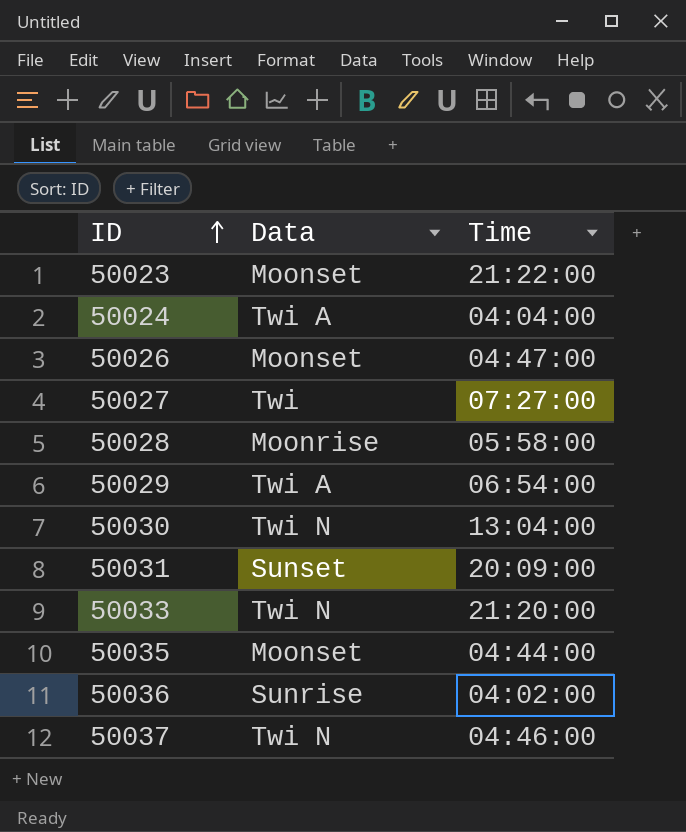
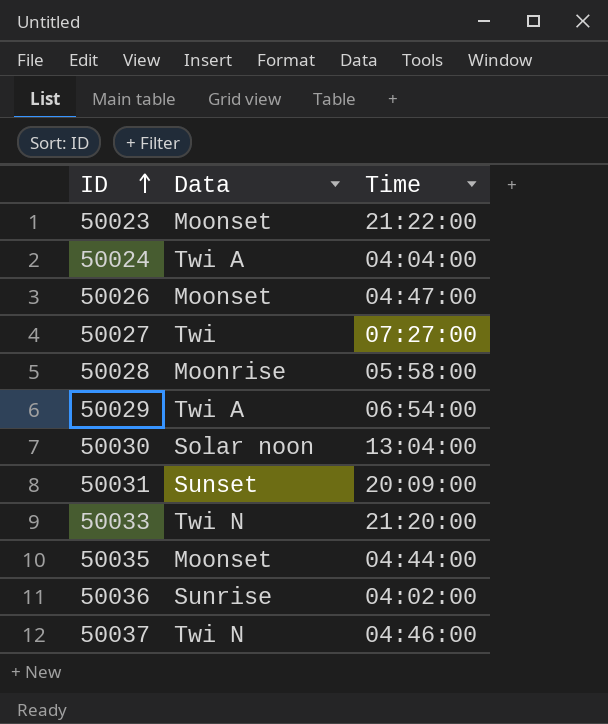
50030 | Data: Twi N -> Solar noon

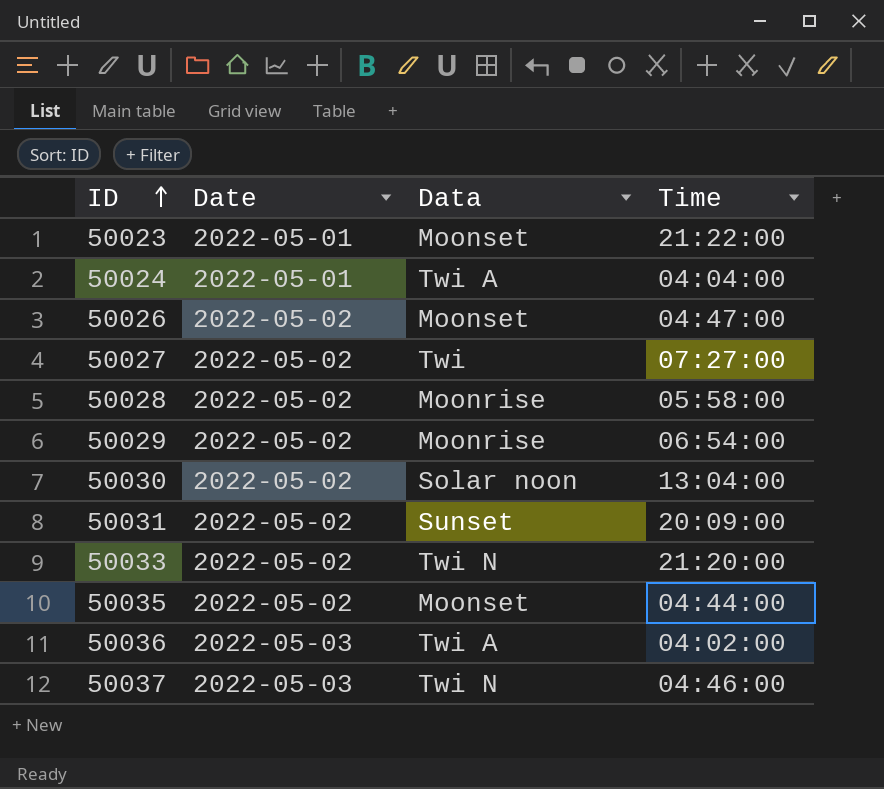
column Date | position: none -> 2
50029 | Data: Twi A -> Moonrise
50036 | Data: Sunrise -> Twi A

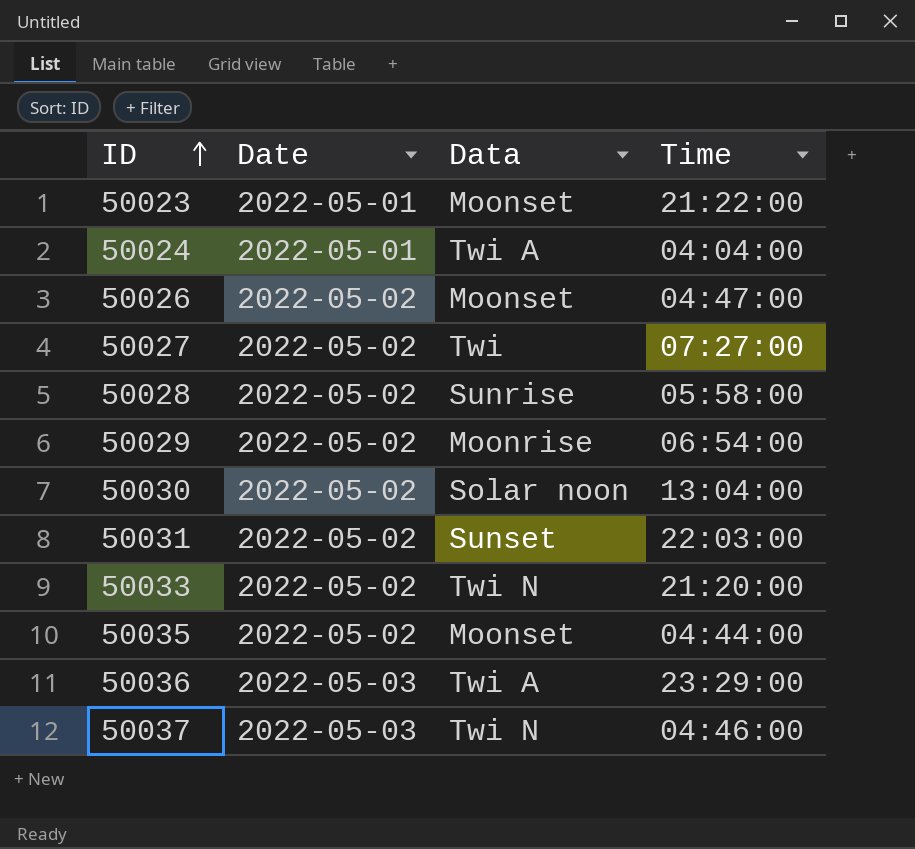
50028 | Data: Moonrise -> Sunrise
50031 | Time: 20:09:00 -> 22:03:00
50036 | Time: 04:02:00 -> 23:29:00

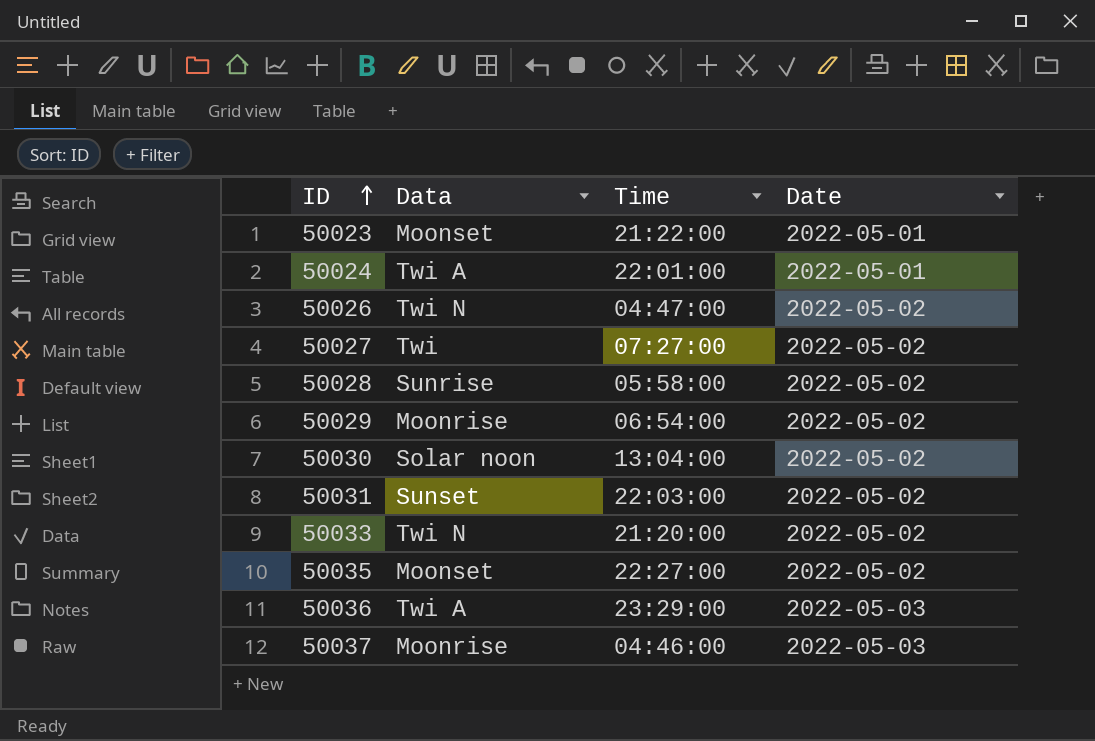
column Date | position: 2 -> 4
50024 | Time: 04:04:00 -> 22:01:00
50026 | Data: Moonset -> Twi N
50035 | Time: 04:44:00 -> 22:27:00
50037 | Data: Twi N -> Moonrise

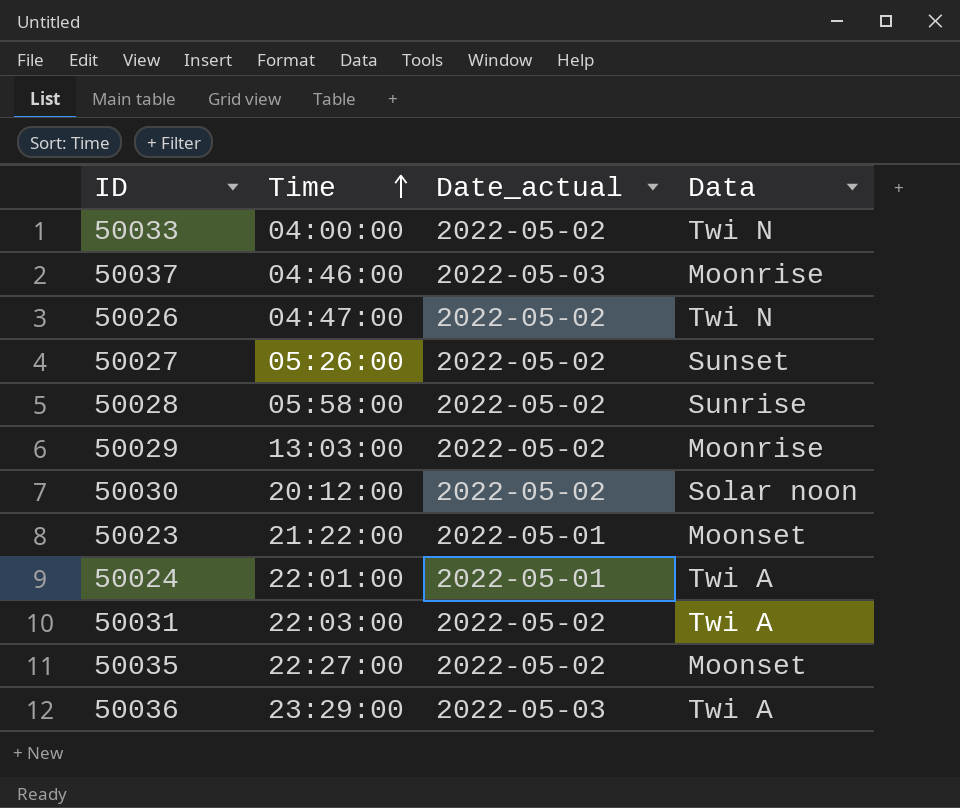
row order: ID ascending -> Time ascending
column name: Date -> Date_actual
column Data | position: 2 -> 4
50033 | Time: 21:20:00 -> 04:00:00
50027 | Time: 07:27:00 -> 05:26:00
50027 | Data: Twi -> Sunset
50029 | Time: 06:54:00 -> 13:03:00
50030 | Time: 13:04:00 -> 20:12:00
50031 | Data: Sunset -> Twi A

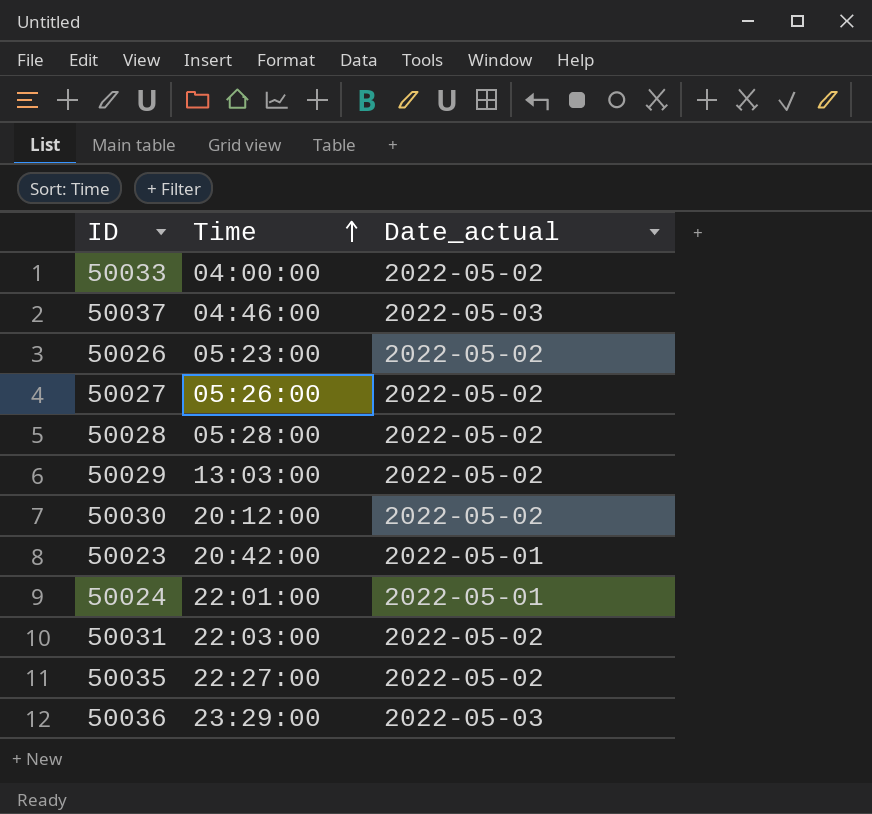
column Data | position: 4 -> none
50026 | Time: 04:47:00 -> 05:23:00
50028 | Time: 05:58:00 -> 05:28:00
50023 | Time: 21:22:00 -> 20:42:00

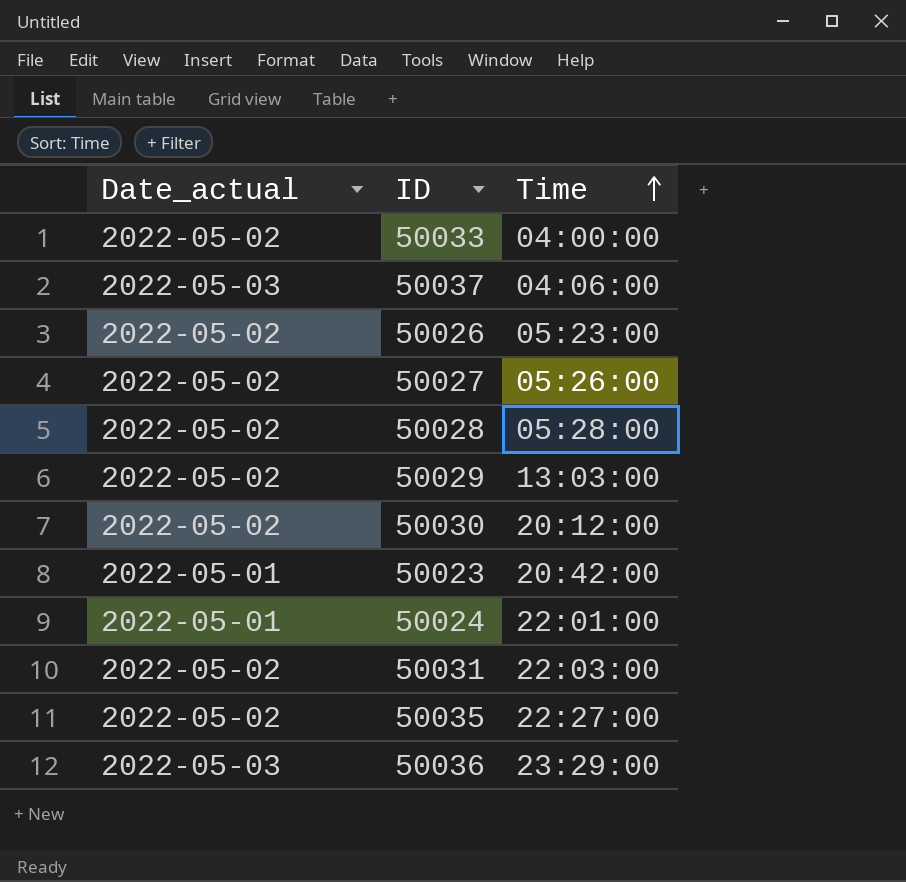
column Date_actual | position: 3 -> 1
50037 | Time: 04:46:00 -> 04:06:00

